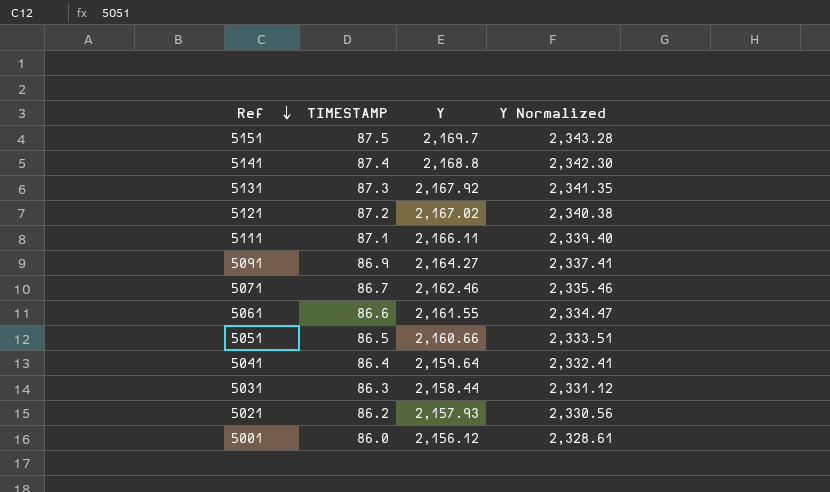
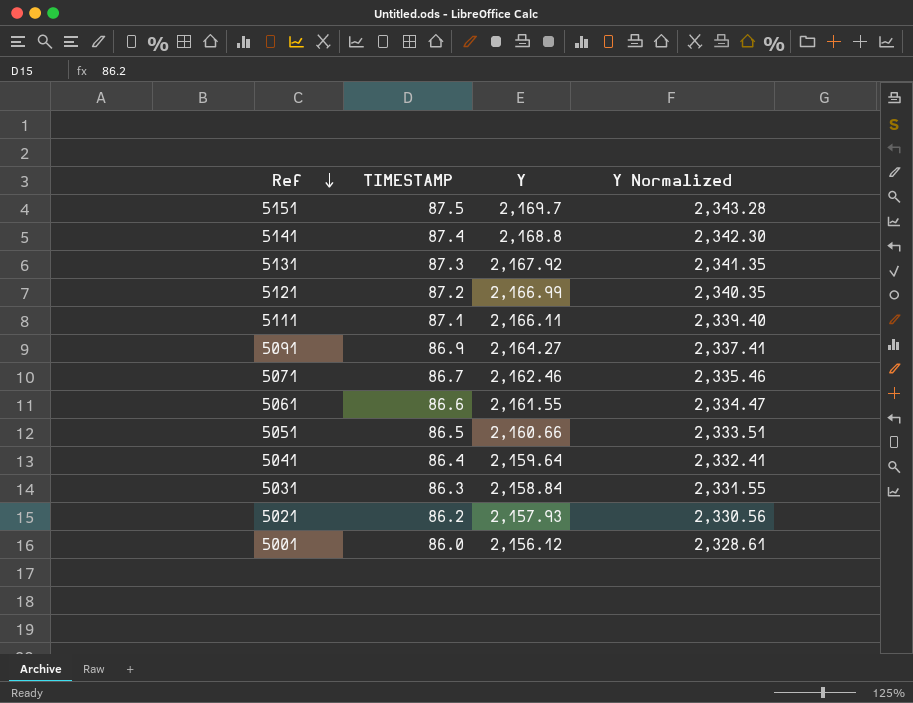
5121 | Y: 2,167.02 -> 2,166.99
5121 | Y Normalized: 2,340.38 -> 2,340.35
5031 | Y: 2,158.44 -> 2,158.84
5031 | Y Normalized: 2,331.12 -> 2,331.55

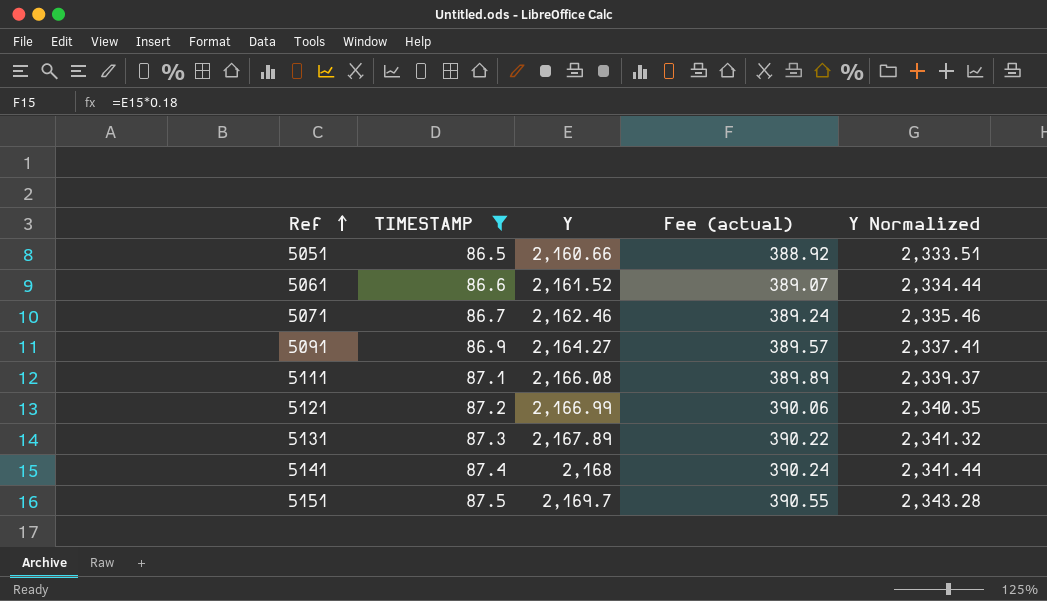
filter: none -> TIMESTAMP >= 86.5
row order: Ref descending -> Ref ascending
column Fee (actual) | formula: none -> [Y] * 0.18
5061 | Y: 2,161.55 -> 2,161.52
5061 | Y Normalized: 2,334.47 -> 2,334.44
5111 | Y: 2,166.11 -> 2,166.08
5111 | Y Normalized: 2,339.40 -> 2,339.37
5131 | Y: 2,167.92 -> 2,167.89
5131 | Y Normalized: 2,341.35 -> 2,341.32
5141 | Y: 2,168.8 -> 2,168
5141 | Y Normalized: 2,342.30 -> 2,341.44

